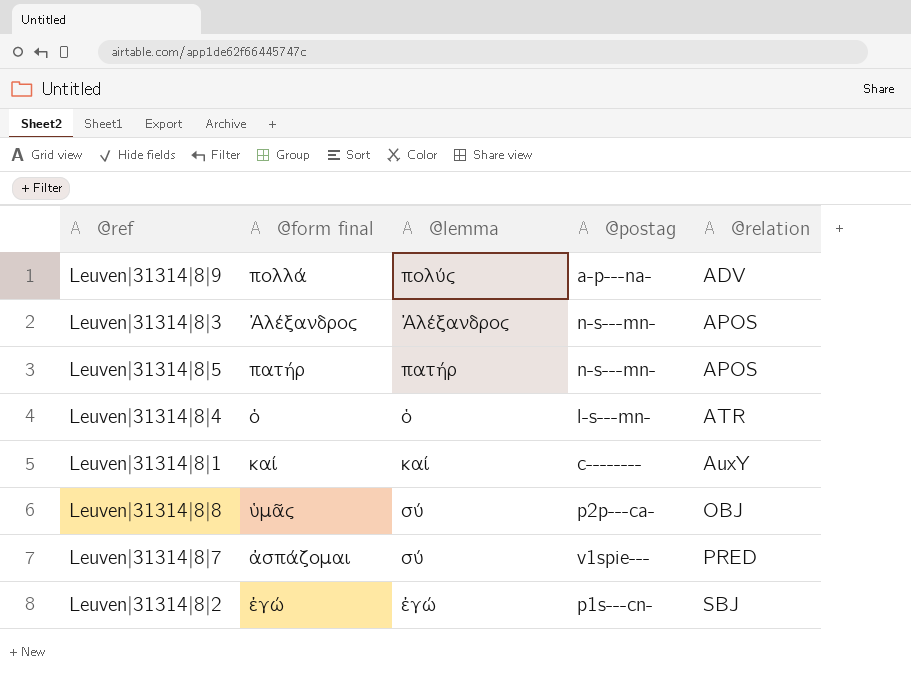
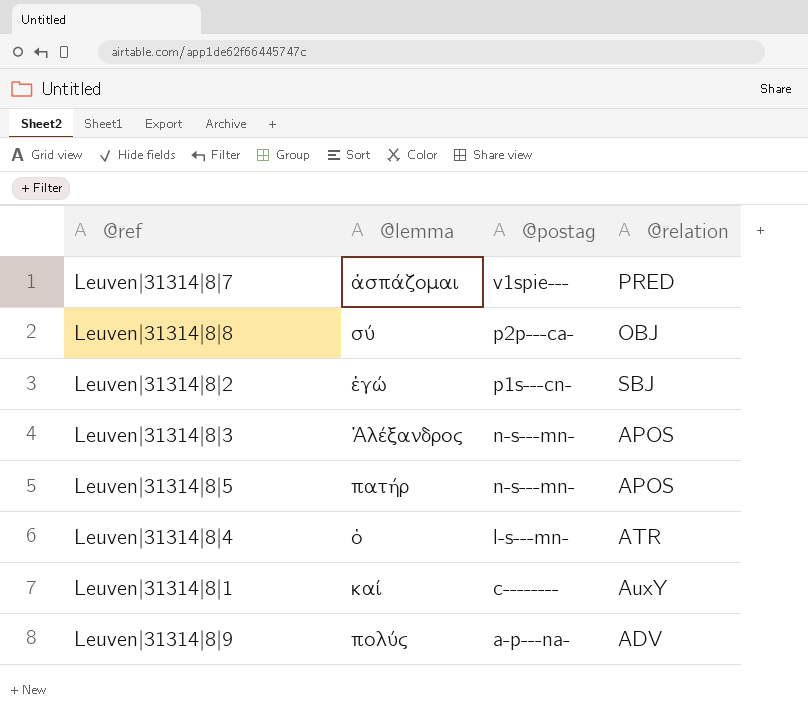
row order: @relation ascending -> @postag descending
column @form final | position: 2 -> none
Leuven|31314|8|7 | @lemma: σύ -> ἀσπάζομαι

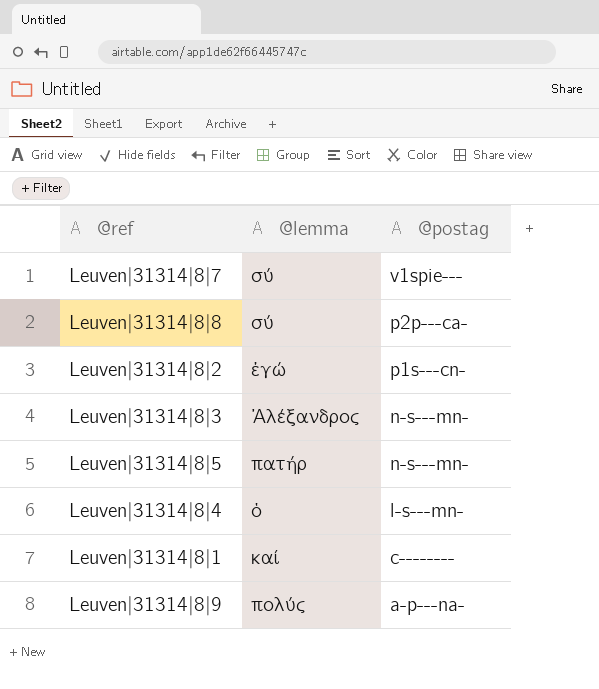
column @relation | position: 4 -> none
Leuven|31314|8|7 | @lemma: ἀσπάζομαι -> σύ

